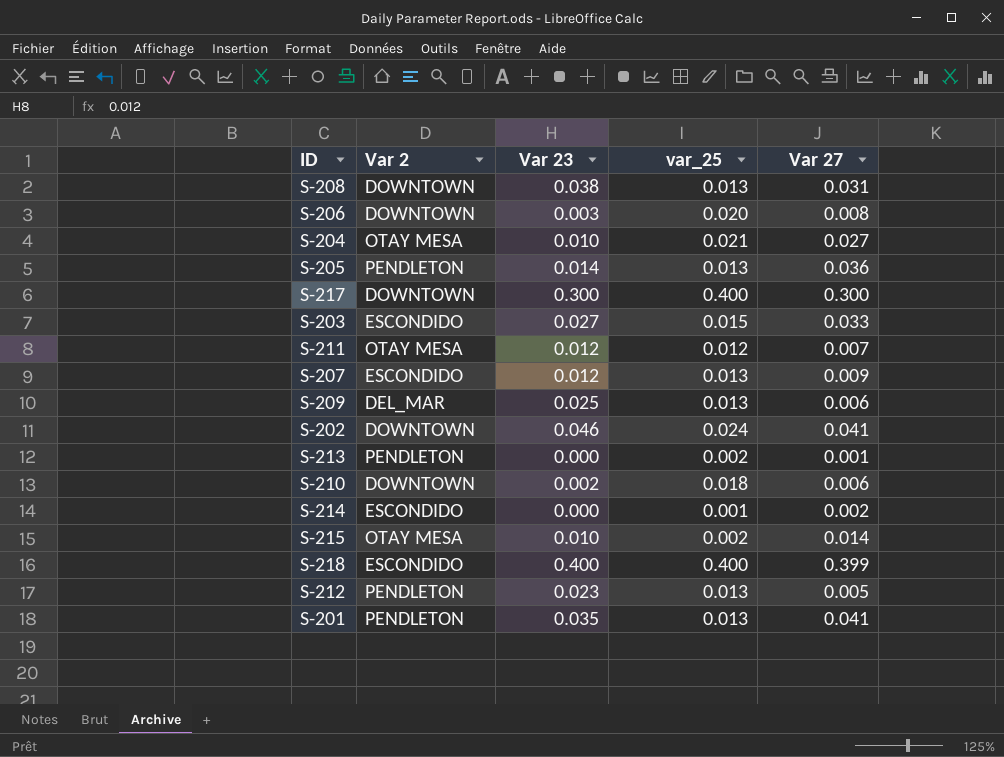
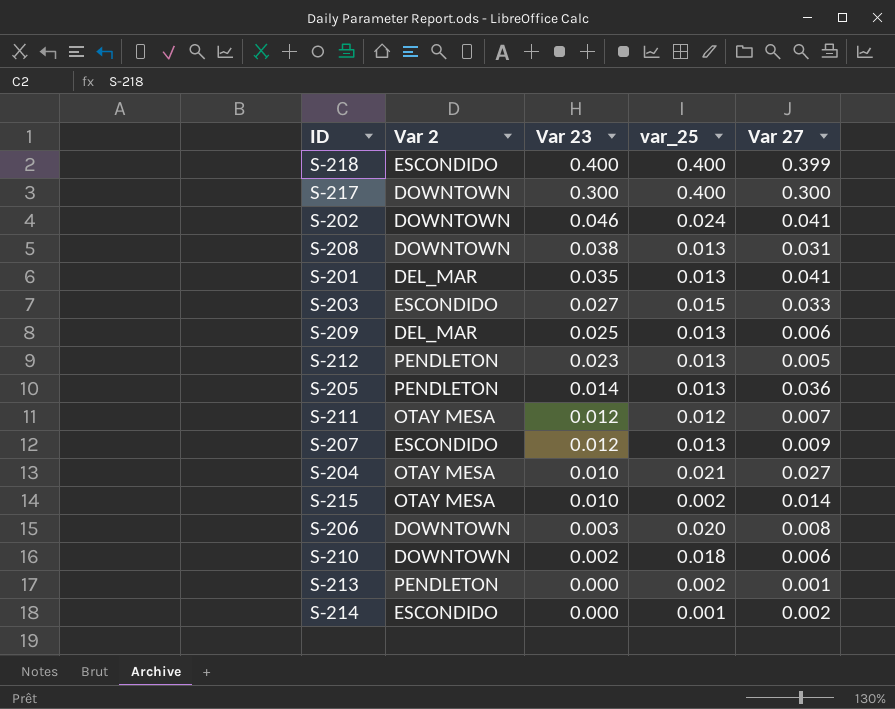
row order: none -> Var 23 descending
S-201 | Var 2: PENDLETON -> DEL_MAR

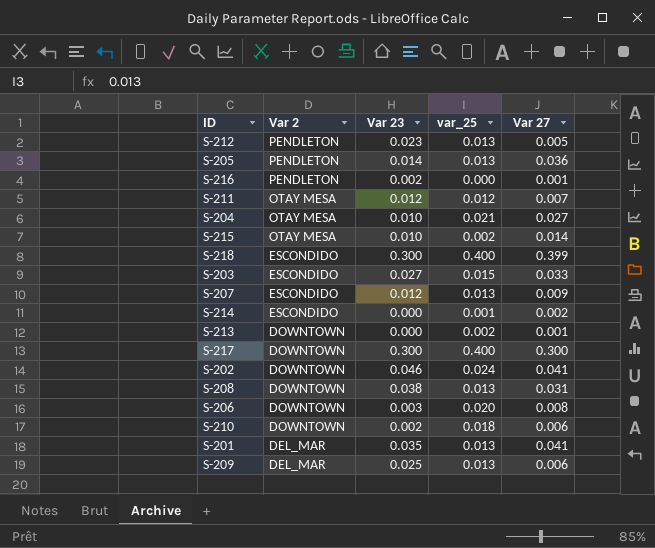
row order: Var 23 descending -> Var 2 descending
row S-216: none -> PENDLETON | 0.002 | 0.000 | 0.001
S-218 | Var 23: 0.400 -> 0.300
S-213 | Var 2: PENDLETON -> DOWNTOWN

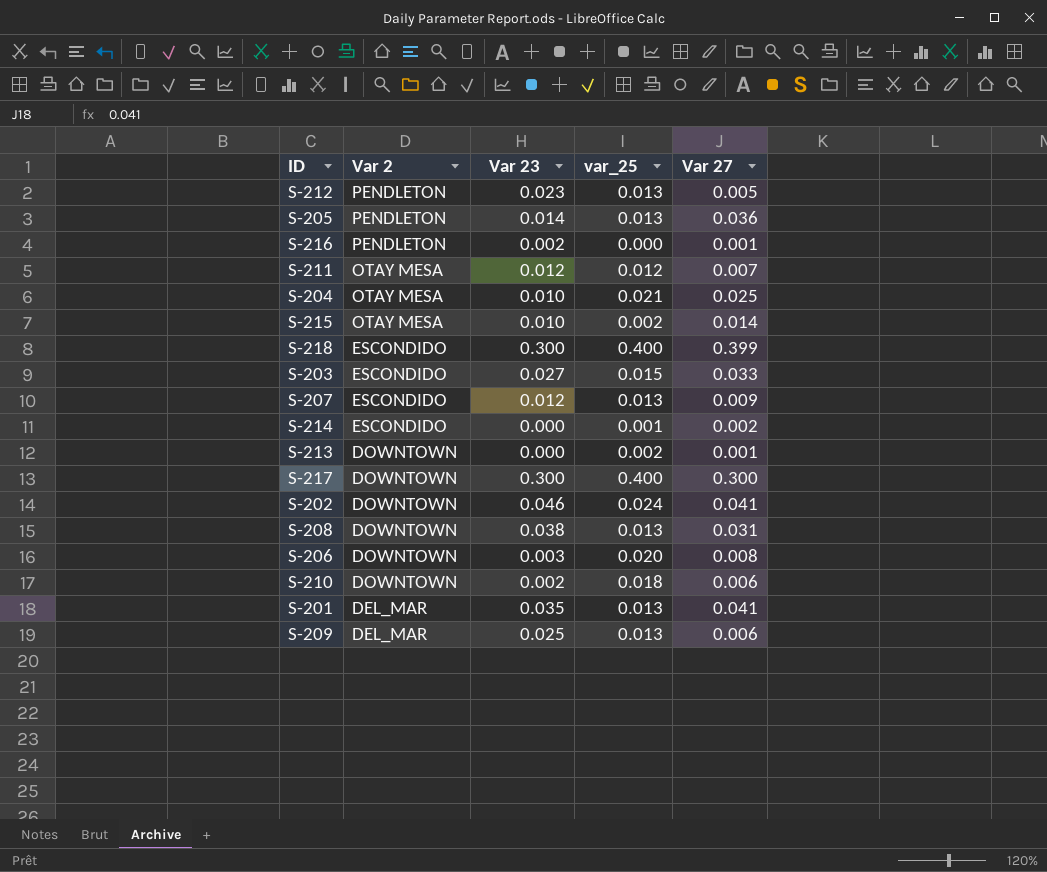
S-204 | Var 27: 0.027 -> 0.025

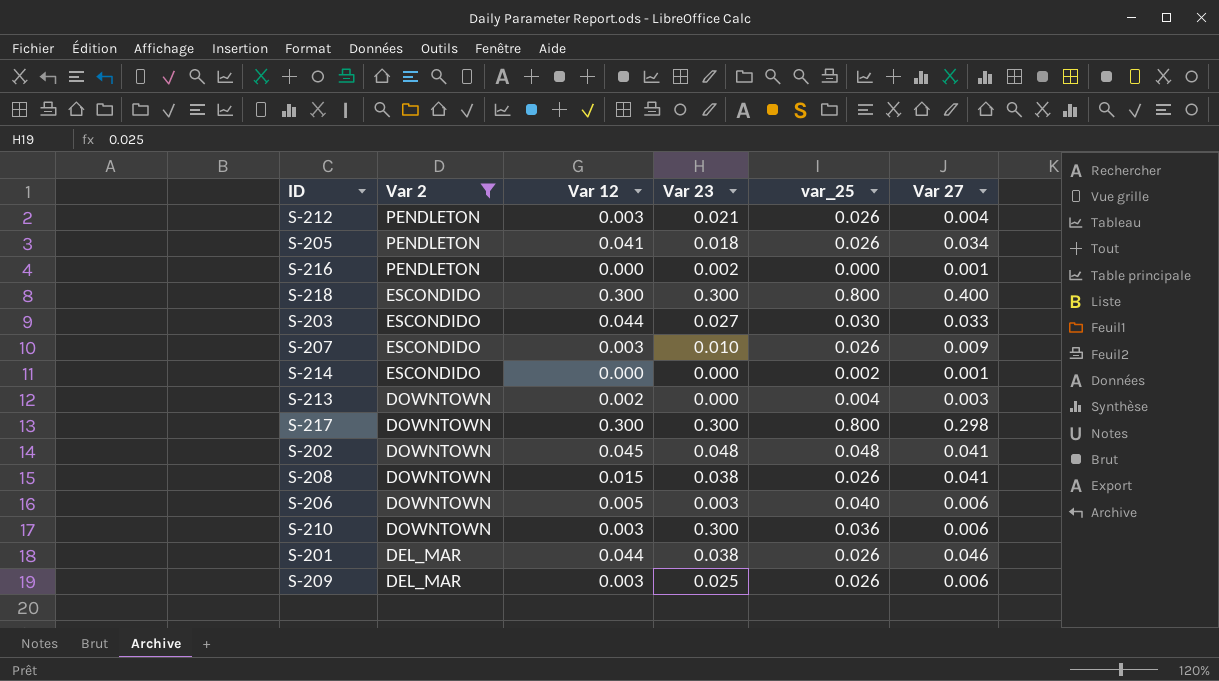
filter: none -> Var 2 != OTAY MESA
column Var 12 | position: none -> 3
S-212 | Var 23: 0.023 -> 0.021
S-212 | var_25: 0.013 -> 0.026
S-212 | Var 27: 0.005 -> 0.004
S-205 | Var 23: 0.014 -> 0.018
S-205 | var_25: 0.013 -> 0.026
S-205 | Var 27: 0.036 -> 0.034
S-218 | var_25: 0.400 -> 0.800
S-218 | Var 27: 0.399 -> 0.400
S-203 | var_25: 0.015 -> 0.030
S-207 | Var 23: 0.012 -> 0.010
S-207 | var_25: 0.013 -> 0.026
S-214 | var_25: 0.001 -> 0.002
S-214 | Var 27: 0.002 -> 0.001
S-213 | var_25: 0.002 -> 0.004
S-213 | Var 27: 0.001 -> 0.003
S-217 | var_25: 0.400 -> 0.800
S-217 | Var 27: 0.300 -> 0.298
S-202 | Var 23: 0.046 -> 0.048
S-202 | var_25: 0.024 -> 0.048
S-208 | var_25: 0.013 -> 0.026
S-208 | Var 27: 0.031 -> 0.041
S-206 | var_25: 0.020 -> 0.040
S-206 | Var 27: 0.008 -> 0.006
S-210 | Var 23: 0.002 -> 0.300
S-210 | var_25: 0.018 -> 0.036
S-201 | Var 23: 0.035 -> 0.038
S-201 | var_25: 0.013 -> 0.026
S-201 | Var 27: 0.041 -> 0.046
S-209 | var_25: 0.013 -> 0.026

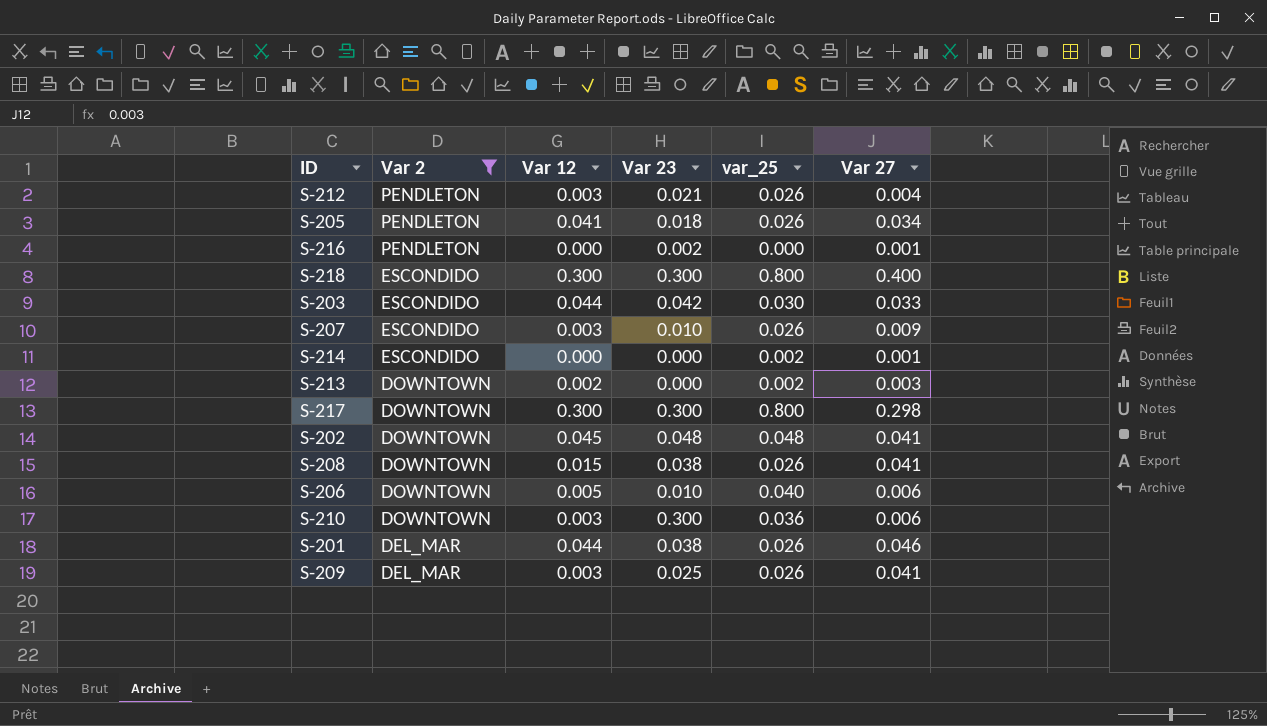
S-203 | Var 23: 0.027 -> 0.042
S-213 | var_25: 0.004 -> 0.002
S-206 | Var 23: 0.003 -> 0.010
S-209 | Var 27: 0.006 -> 0.041

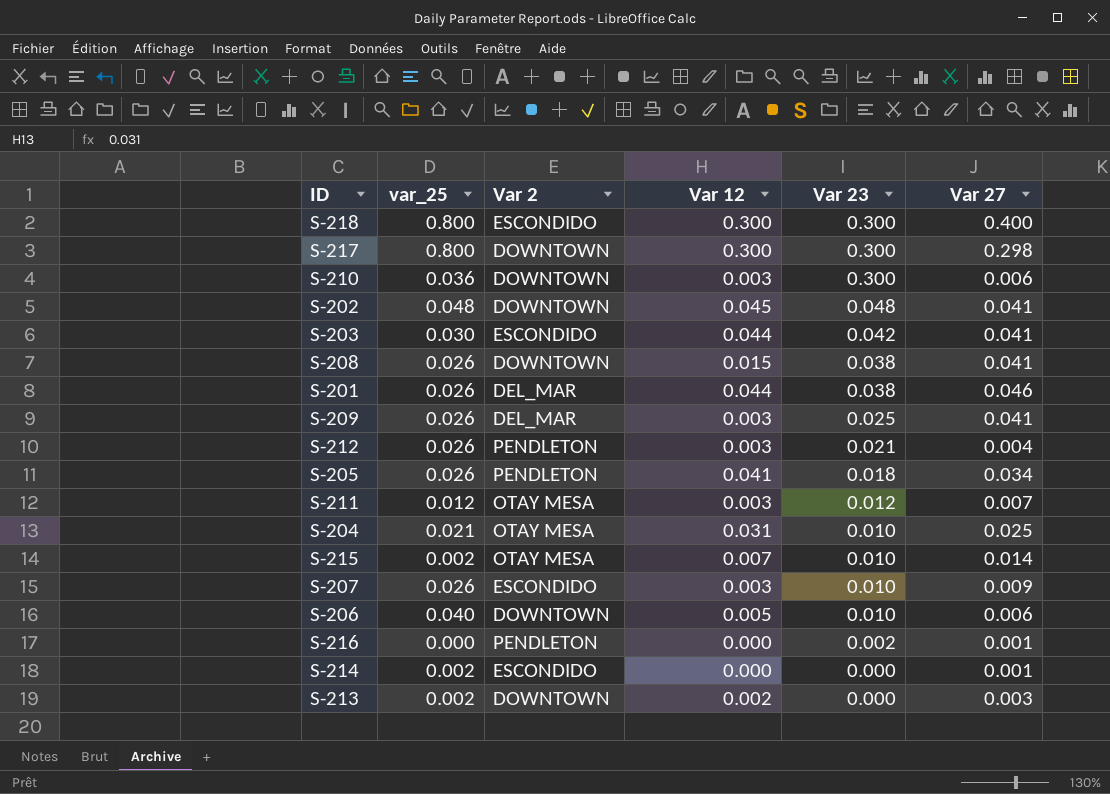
filter: Var 2 != OTAY MESA -> none
row order: Var 2 descending -> Var 23 descending
column var_25 | position: 5 -> 2
S-203 | Var 27: 0.033 -> 0.041

